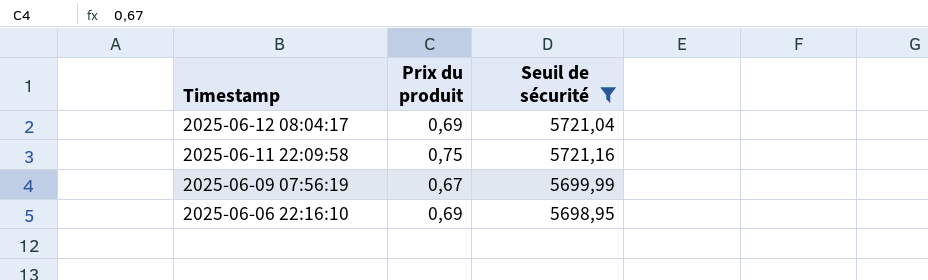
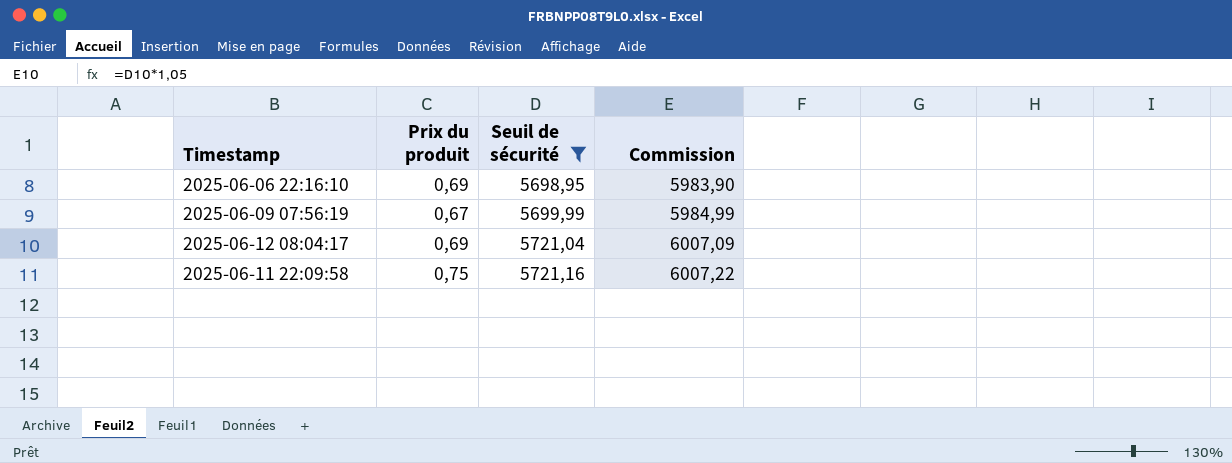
row order: Timestamp descending -> Seuil de sécurité ascending
column Commission | formula: none -> [Seuil de sécurité] * 1,05

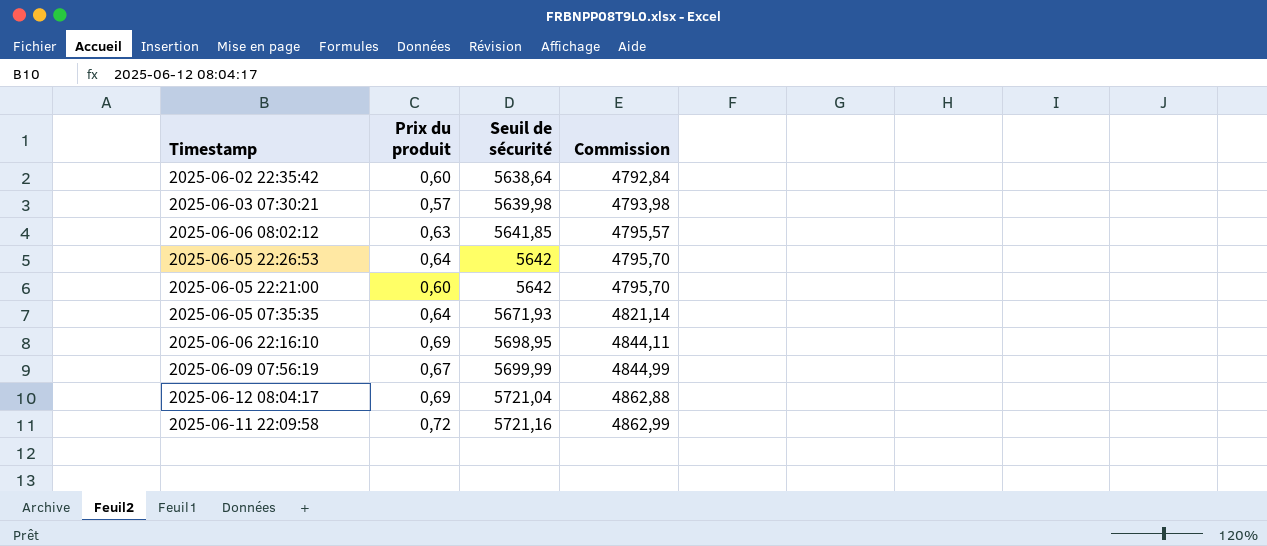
filter: Seuil de sécurité >= 5698,95 -> none
column Commission | formula: [Seuil de sécurité] * 1,05 -> [Seuil de sécurité] * 0,85
2025-06-11 22:09:58 | Prix du produit: 0,75 -> 0,72

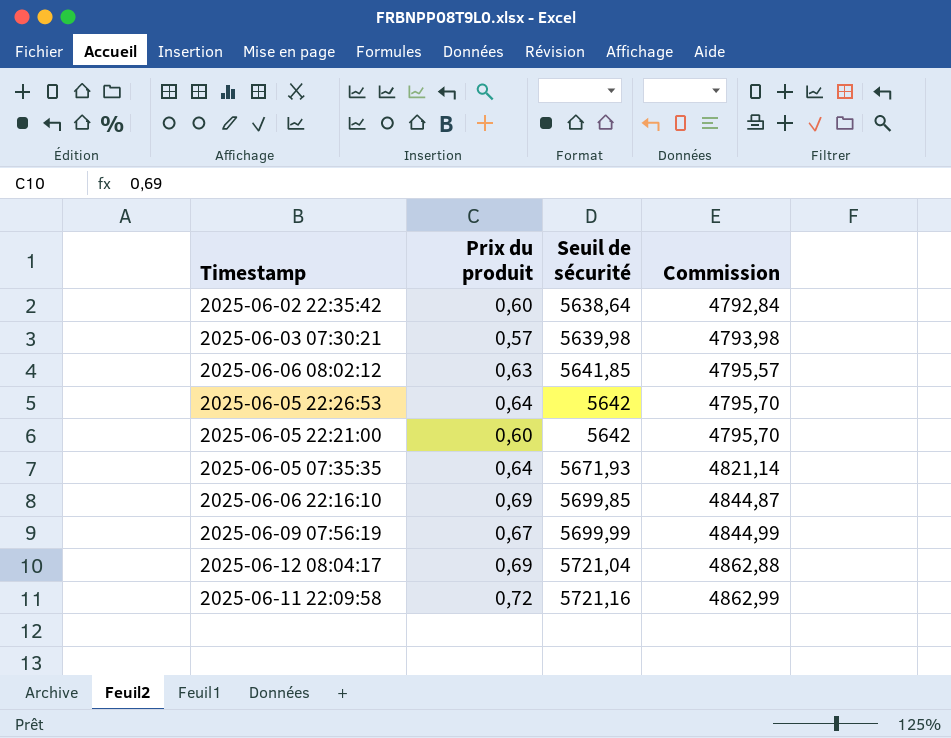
2025-06-06 22:16:10 | Seuil de sécurité: 5698,95 -> 5699,85
2025-06-06 22:16:10 | Commission: 4844,11 -> 4844,87

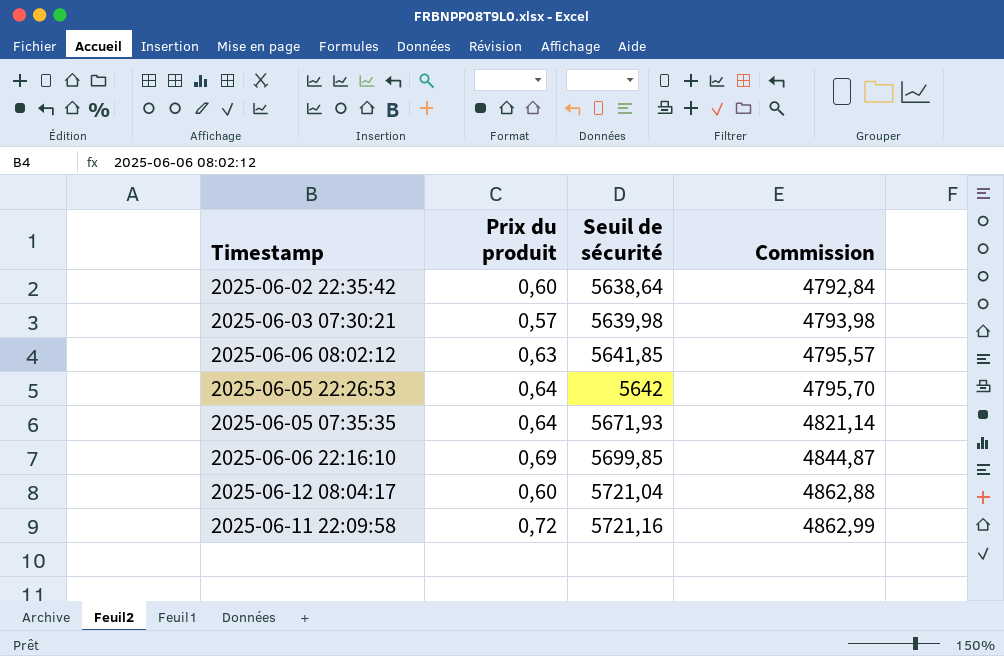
row 2025-06-05 22:21:00: 0,60 | 5642 | 4795,70 -> none
row 2025-06-09 07:56:19: 0,67 | 5699,99 | 4844,99 -> none
2025-06-12 08:04:17 | Prix du produit: 0,69 -> 0,60

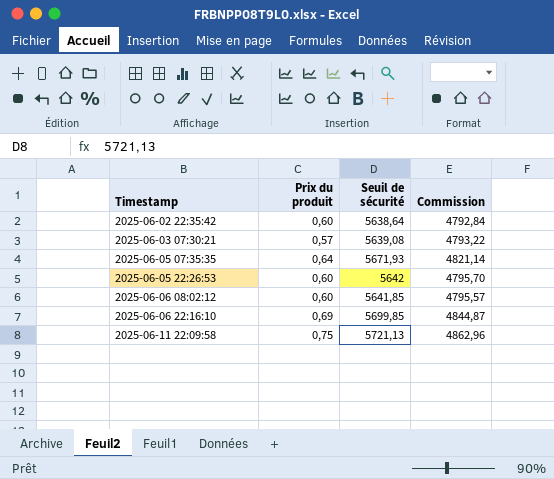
row order: Seuil de sécurité ascending -> Timestamp ascending
row 2025-06-12 08:04:17: 0,60 | 5721,04 | 4862,88 -> none
2025-06-03 07:30:21 | Seuil de sécurité: 5639,98 -> 5639,08
2025-06-03 07:30:21 | Commission: 4793,98 -> 4793,22
2025-06-05 22:26:53 | Prix du produit: 0,64 -> 0,60
2025-06-06 08:02:12 | Prix du produit: 0,63 -> 0,60
2025-06-11 22:09:58 | Prix du produit: 0,72 -> 0,75
2025-06-11 22:09:58 | Seuil de sécurité: 5721,16 -> 5721,13
2025-06-11 22:09:58 | Commission: 4862,99 -> 4862,96

